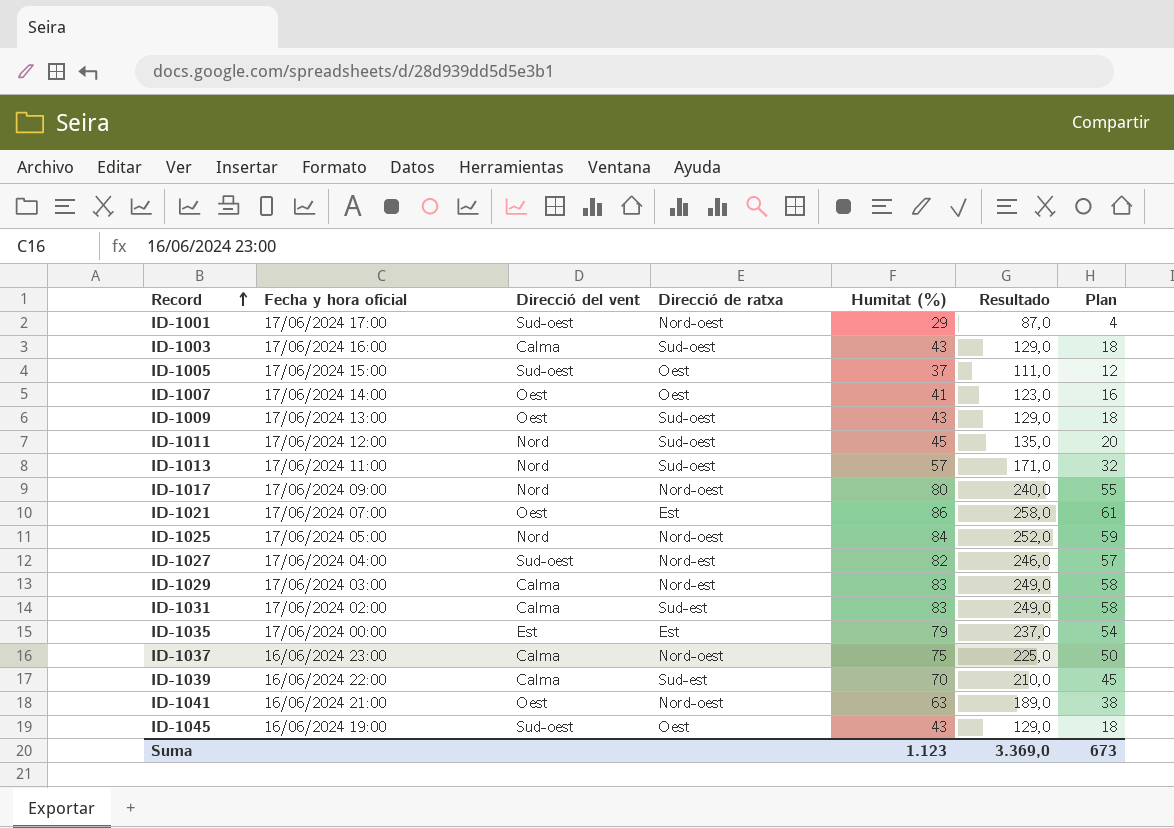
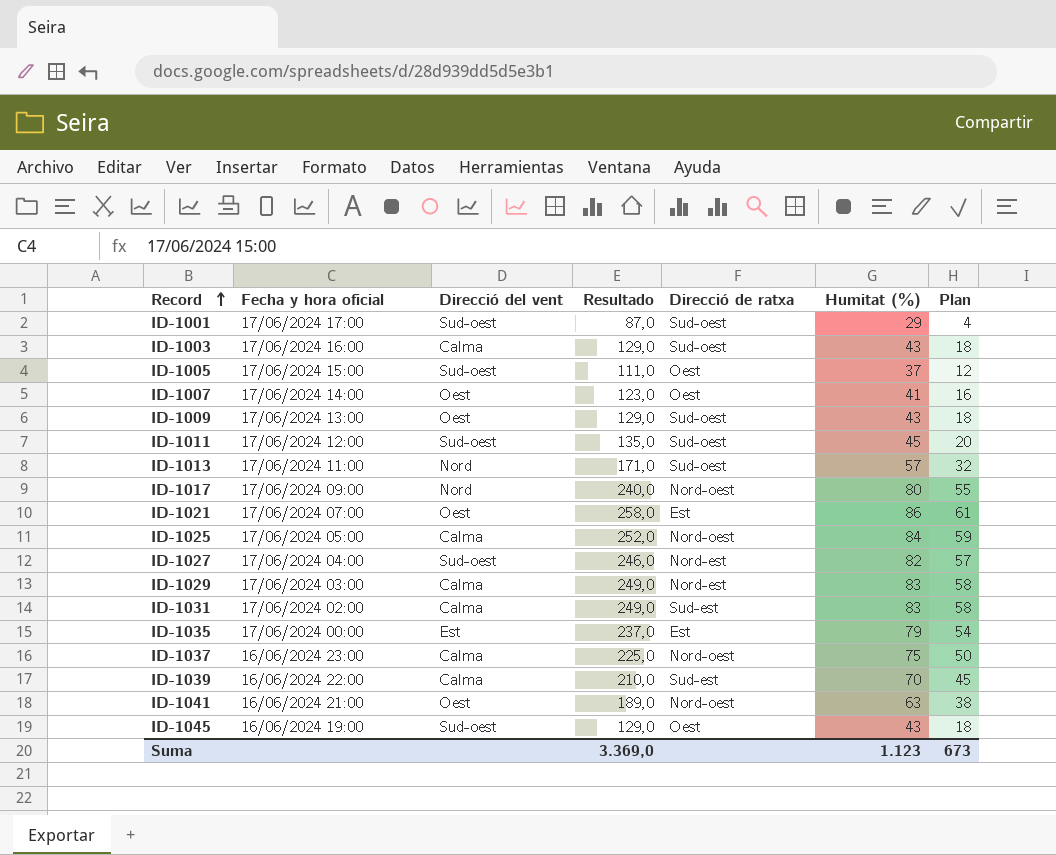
column Resultado | position: 6 -> 4
ID-1001 | Direcció de ratxa: Nord-oest -> Sud-oest
ID-1011 | Direcció del vent: Nord -> Sud-oest
ID-1025 | Direcció del vent: Nord -> Calma

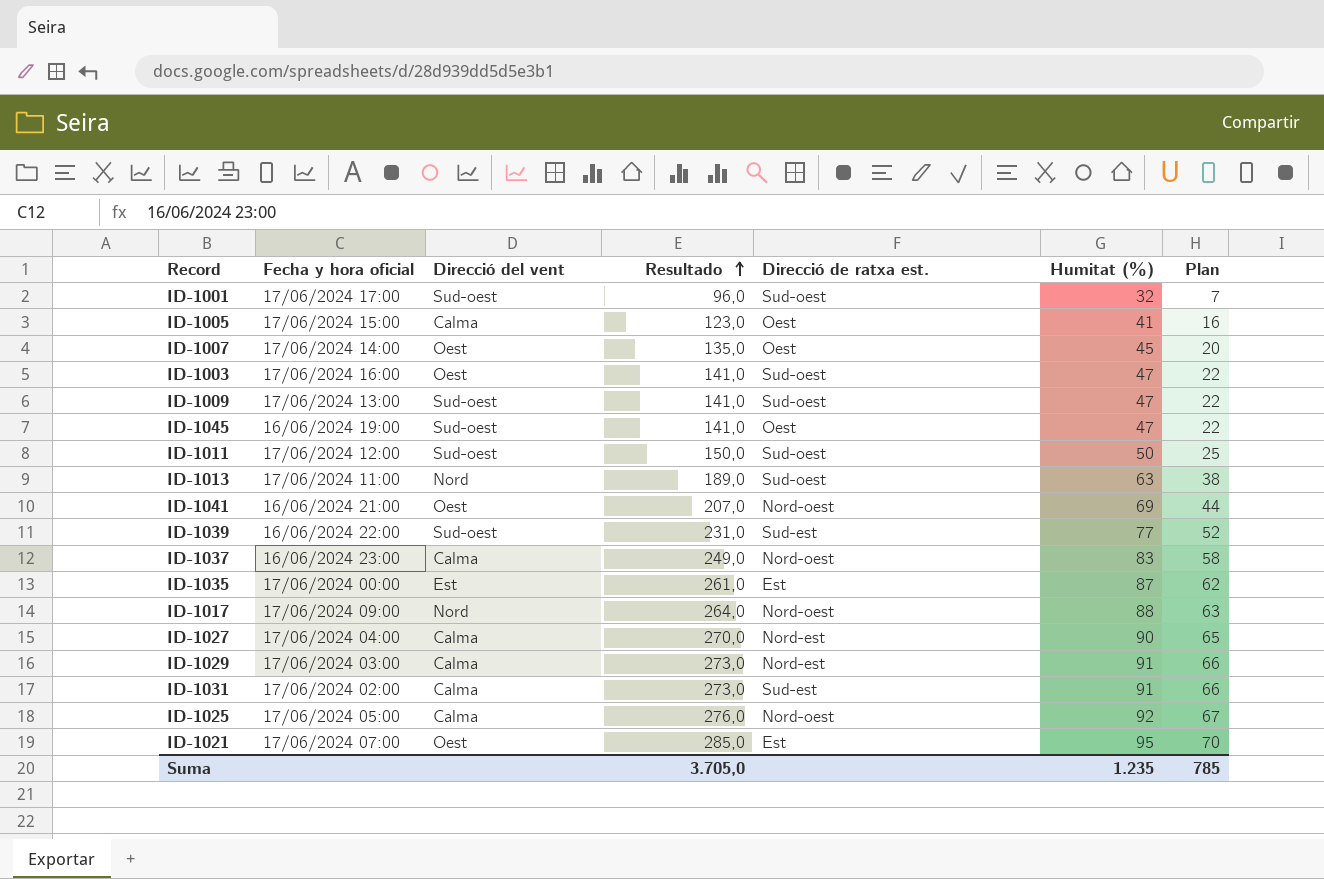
row order: Record ascending -> Resultado ascending
column name: Direcció de ratxa -> Direcció de ratxa est.
ID-1001 | Resultado: 87,0 -> 96,0
ID-1001 | Humitat (%): 29 -> 32
ID-1001 | Plan: 4 -> 7
ID-1005 | Direcció del vent: Sud-oest -> Calma
ID-1005 | Resultado: 111,0 -> 123,0
ID-1005 | Humitat (%): 37 -> 41
ID-1005 | Plan: 12 -> 16
ID-1007 | Resultado: 123,0 -> 135,0
ID-1007 | Humitat (%): 41 -> 45
ID-1007 | Plan: 16 -> 20
ID-1003 | Direcció del vent: Calma -> Oest
ID-1003 | Resultado: 129,0 -> 141,0
ID-1003 | Humitat (%): 43 -> 47
ID-1003 | Plan: 18 -> 22
ID-1009 | Direcció del vent: Oest -> Sud-oest
ID-1009 | Resultado: 129,0 -> 141,0
ID-1009 | Humitat (%): 43 -> 47
ID-1009 | Plan: 18 -> 22
ID-1045 | Resultado: 129,0 -> 141,0
ID-1045 | Humitat (%): 43 -> 47
ID-1045 | Plan: 18 -> 22
ID-1011 | Resultado: 135,0 -> 150,0
ID-1011 | Humitat (%): 45 -> 50
ID-1011 | Plan: 20 -> 25
ID-1013 | Resultado: 171,0 -> 189,0
ID-1013 | Humitat (%): 57 -> 63
ID-1013 | Plan: 32 -> 38
ID-1041 | Resultado: 189,0 -> 207,0
ID-1041 | Humitat (%): 63 -> 69
ID-1041 | Plan: 38 -> 44
ID-1039 | Direcció del vent: Calma -> Sud-oest
ID-1039 | Resultado: 210,0 -> 231,0
ID-1039 | Humitat (%): 70 -> 77
ID-1039 | Plan: 45 -> 52
ID-1037 | Resultado: 225,0 -> 249,0
ID-1037 | Humitat (%): 75 -> 83
ID-1037 | Plan: 50 -> 58
ID-1035 | Resultado: 237,0 -> 261,0
ID-1035 | Humitat (%): 79 -> 87
ID-1035 | Plan: 54 -> 62
ID-1017 | Resultado: 240,0 -> 264,0
ID-1017 | Humitat (%): 80 -> 88
ID-1017 | Plan: 55 -> 63
ID-1027 | Direcció del vent: Sud-oest -> Calma
ID-1027 | Resultado: 246,0 -> 270,0
ID-1027 | Humitat (%): 82 -> 90
ID-1027 | Plan: 57 -> 65
ID-1029 | Resultado: 249,0 -> 273,0
ID-1029 | Humitat (%): 83 -> 91
ID-1029 | Plan: 58 -> 66
ID-1031 | Resultado: 249,0 -> 273,0
ID-1031 | Humitat (%): 83 -> 91
ID-1031 | Plan: 58 -> 66
ID-1025 | Resultado: 252,0 -> 276,0
ID-1025 | Humitat (%): 84 -> 92
ID-1025 | Plan: 59 -> 67
ID-1021 | Resultado: 258,0 -> 285,0
ID-1021 | Humitat (%): 86 -> 95
ID-1021 | Plan: 61 -> 70
Suma | Resultado: 3.369,0 -> 3.705,0
Suma | Humitat (%): 1.123 -> 1.235
Suma | Plan: 673 -> 785

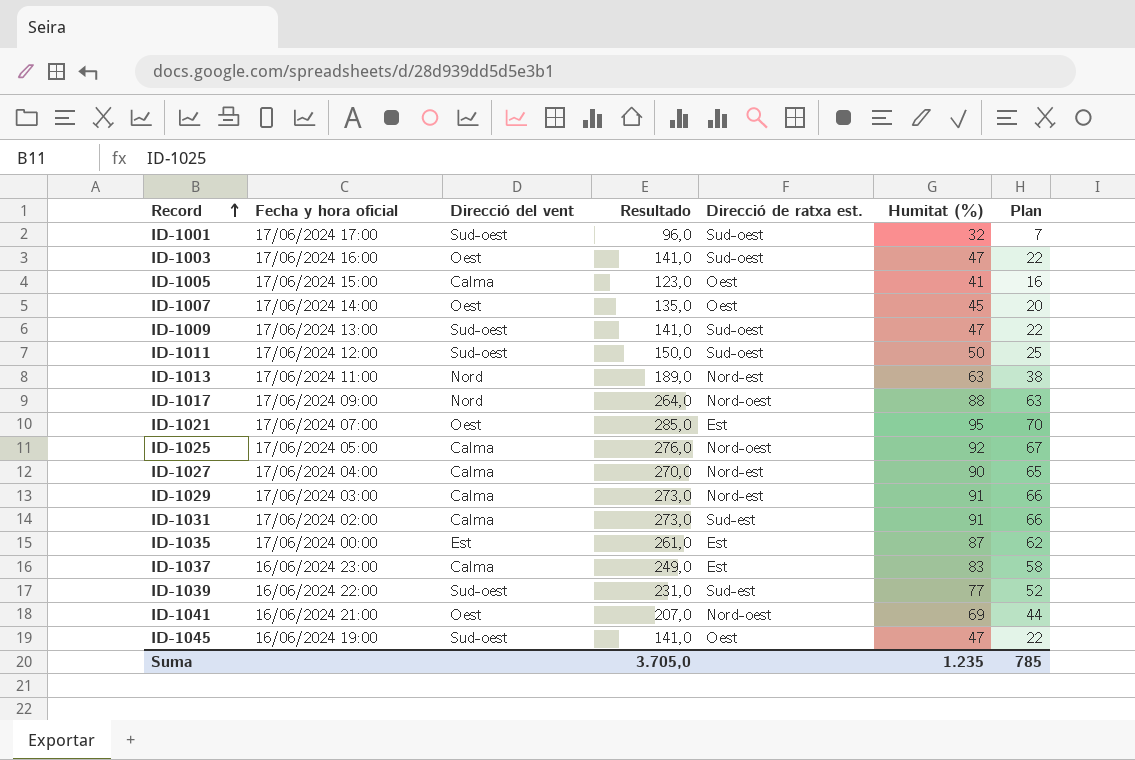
row order: Resultado ascending -> Record ascending
ID-1013 | Direcció de ratxa est.: Sud-oest -> Nord-est
ID-1037 | Direcció de ratxa est.: Nord-oest -> Est

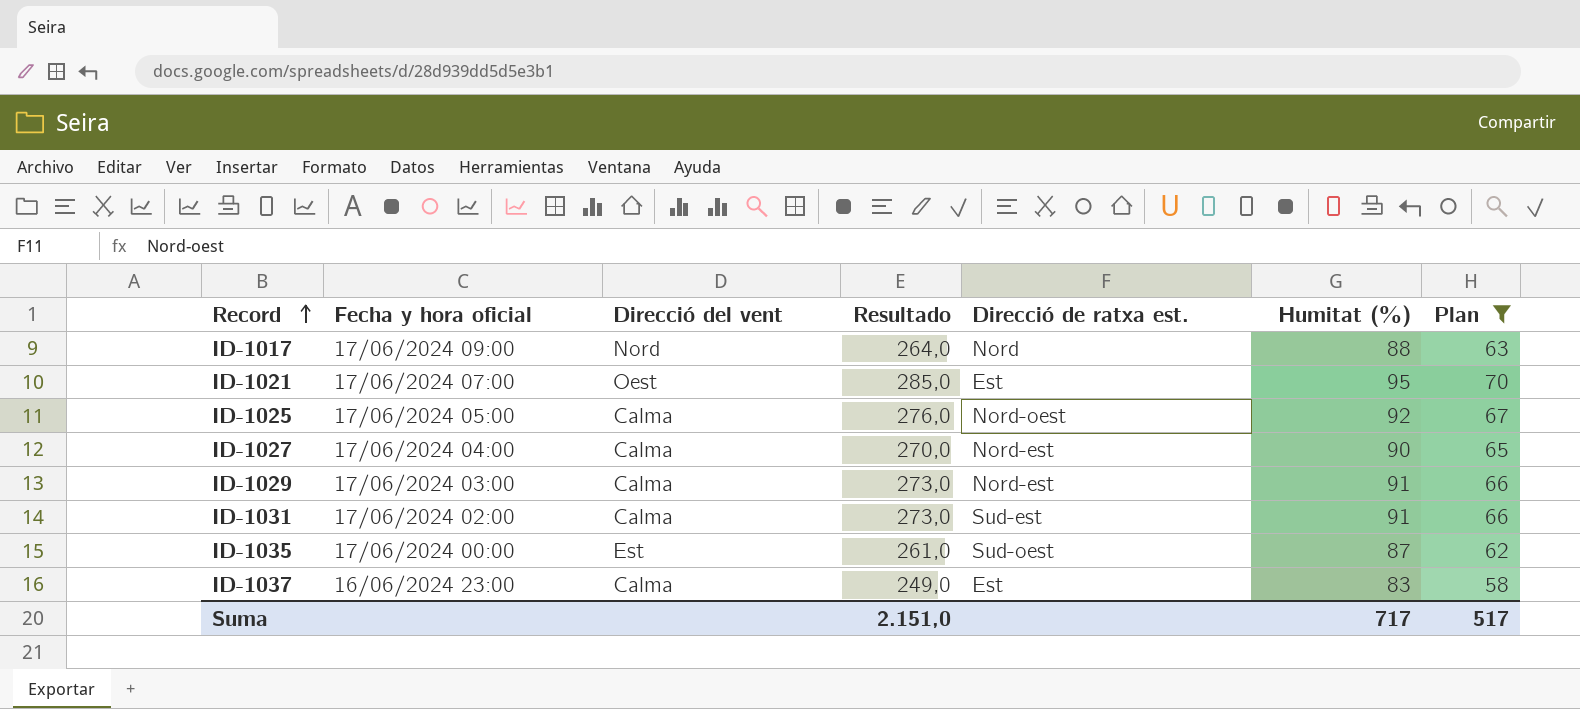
filter: none -> Plan >= 58
ID-1017 | Direcció de ratxa est.: Nord-oest -> Nord
ID-1035 | Direcció de ratxa est.: Est -> Sud-oest
Suma | Resultado: 3.705,0 -> 2.151,0
Suma | Humitat (%): 1.235 -> 717
Suma | Plan: 785 -> 517

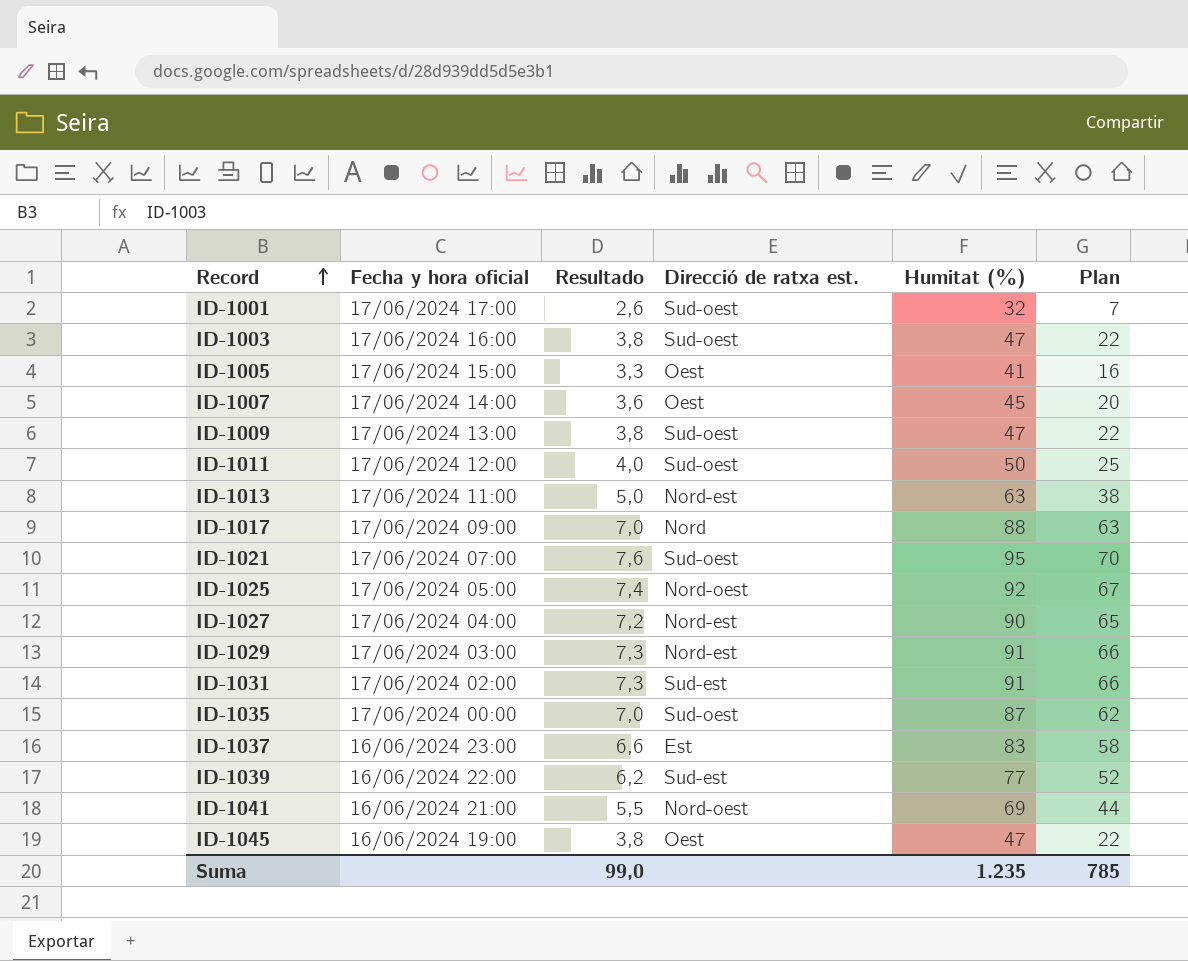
filter: Plan >= 58 -> none
column Direcció del vent | position: 3 -> none
column Resultado | formula: [Humitat (%)] * 3 -> [Humitat (%)] * 0,08
ID-1021 | Direcció de ratxa est.: Est -> Sud-oest
Suma | Resultado: 2.151,0 -> 99,0
Suma | Humitat (%): 717 -> 1.235
Suma | Plan: 517 -> 785

